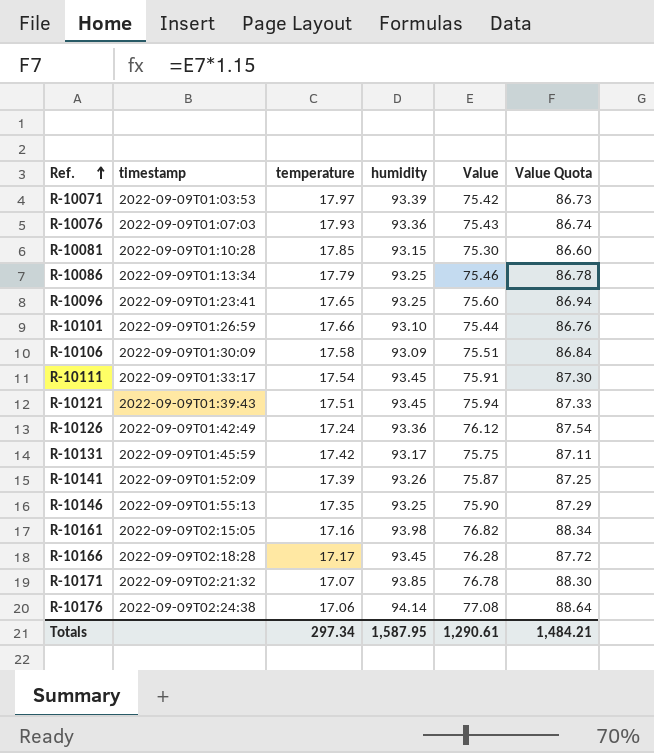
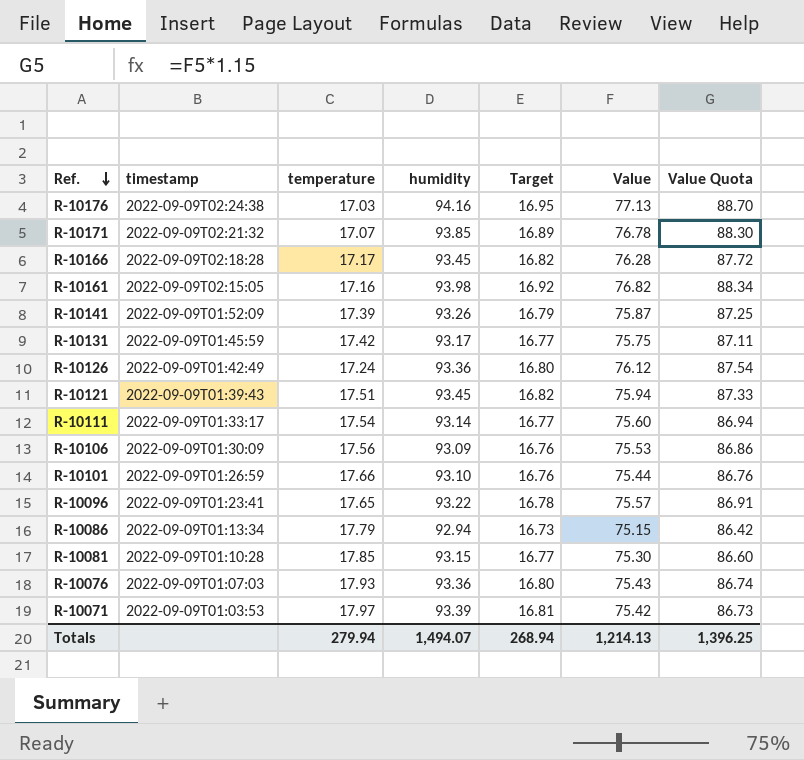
row order: Ref. ascending -> Ref. descending
column Target | formula: none -> [humidity] * 0.18
row R-10146: 2022-09-09T01:55:13 | 17.35 | 93.25 | 75.90 | 87.29 -> none
R-10176 | temperature: 17.06 -> 17.03
R-10176 | humidity: 94.14 -> 94.16
R-10176 | Value: 77.08 -> 77.13
R-10176 | Value Quota: 88.64 -> 88.70
R-10111 | humidity: 93.45 -> 93.14
R-10111 | Value: 75.91 -> 75.60
R-10111 | Value Quota: 87.30 -> 86.94
R-10106 | temperature: 17.58 -> 17.56
R-10106 | Value: 75.51 -> 75.53
R-10106 | Value Quota: 86.84 -> 86.86
R-10096 | humidity: 93.25 -> 93.22
R-10096 | Value: 75.60 -> 75.57
R-10096 | Value Quota: 86.94 -> 86.91
R-10086 | humidity: 93.25 -> 92.94
R-10086 | Value: 75.46 -> 75.15
R-10086 | Value Quota: 86.78 -> 86.42
Totals | temperature: 297.34 -> 279.94
Totals | humidity: 1,587.95 -> 1,494.07
Totals | Value: 1,290.61 -> 1,214.13
Totals | Value Quota: 1,484.21 -> 1,396.25

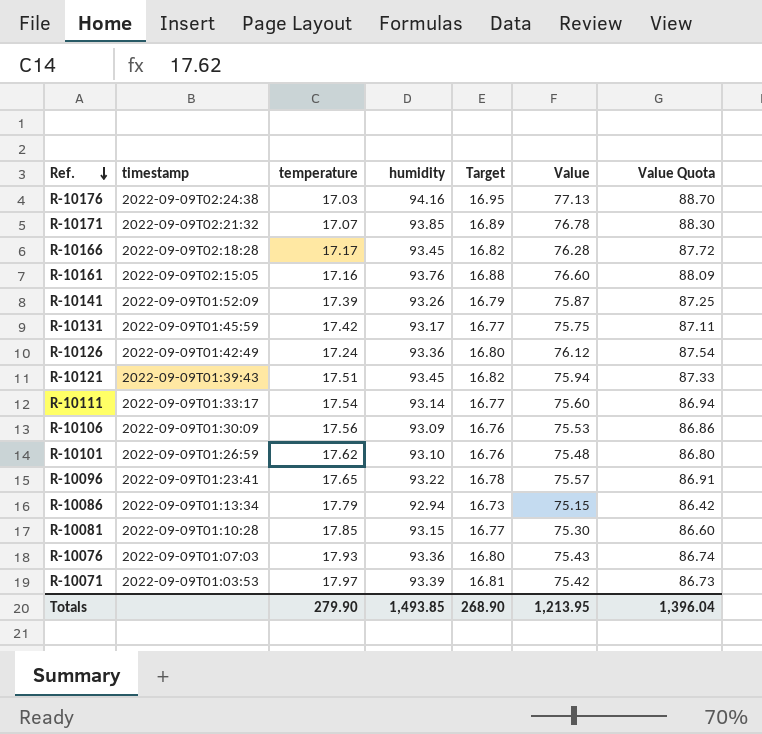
R-10161 | humidity: 93.98 -> 93.76
R-10161 | Target: 16.92 -> 16.88
R-10161 | Value: 76.82 -> 76.60
R-10161 | Value Quota: 88.34 -> 88.09
R-10101 | temperature: 17.66 -> 17.62
R-10101 | Value: 75.44 -> 75.48
R-10101 | Value Quota: 86.76 -> 86.80
Totals | temperature: 279.94 -> 279.90
Totals | humidity: 1,494.07 -> 1,493.85
Totals | Target: 268.94 -> 268.90
Totals | Value: 1,214.13 -> 1,213.95
Totals | Value Quota: 1,396.25 -> 1,396.04

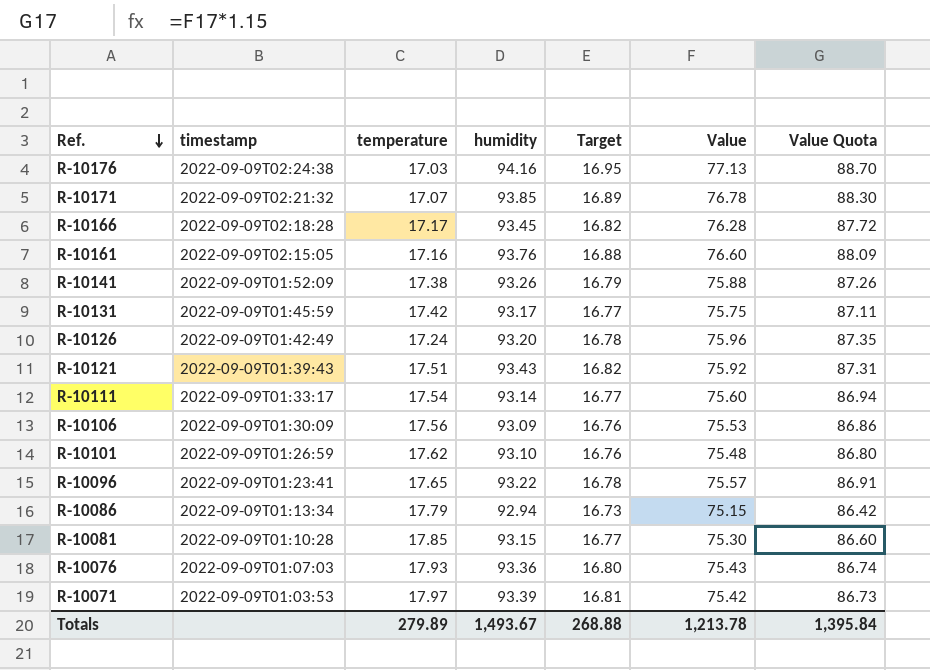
R-10141 | temperature: 17.39 -> 17.38
R-10141 | Value: 75.87 -> 75.88
R-10141 | Value Quota: 87.25 -> 87.26
R-10126 | humidity: 93.36 -> 93.20
R-10126 | Target: 16.80 -> 16.78
R-10126 | Value: 76.12 -> 75.96
R-10126 | Value Quota: 87.54 -> 87.35
R-10121 | humidity: 93.45 -> 93.43
R-10121 | Value: 75.94 -> 75.92
R-10121 | Value Quota: 87.33 -> 87.31
Totals | temperature: 279.90 -> 279.89
Totals | humidity: 1,493.85 -> 1,493.67
Totals | Target: 268.90 -> 268.88
Totals | Value: 1,213.95 -> 1,213.78
Totals | Value Quota: 1,396.04 -> 1,395.84

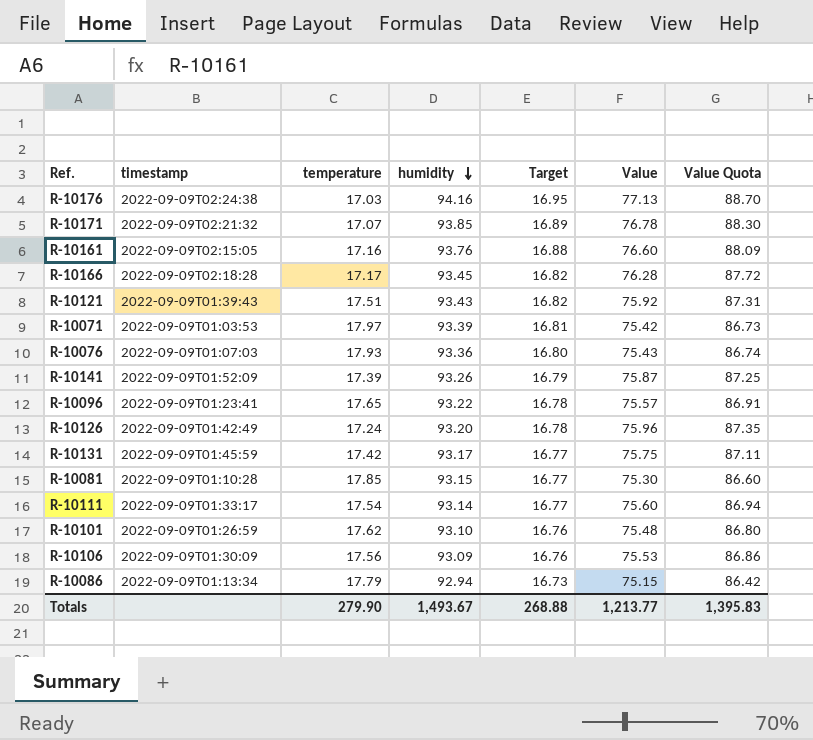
row order: Ref. descending -> humidity descending
R-10141 | temperature: 17.38 -> 17.39
R-10141 | Value: 75.88 -> 75.87
R-10141 | Value Quota: 87.26 -> 87.25
Totals | temperature: 279.89 -> 279.90
Totals | Value: 1,213.78 -> 1,213.77
Totals | Value Quota: 1,395.84 -> 1,395.83

